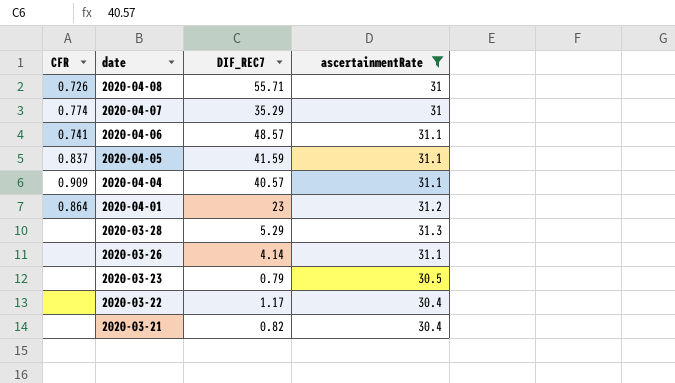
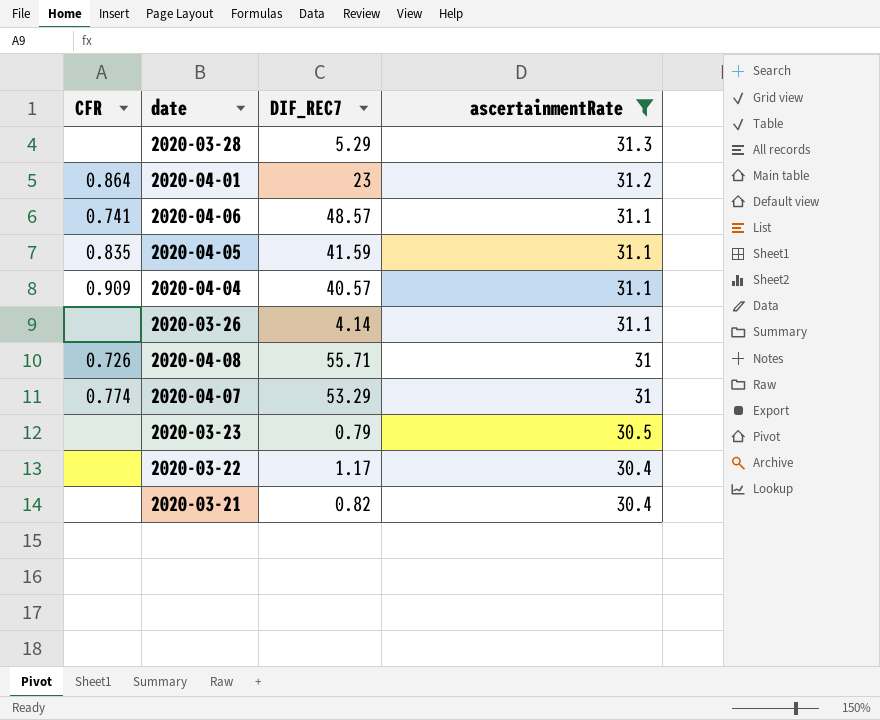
row order: date descending -> ascertainmentRate descending
2020-04-05 | CFR: 0.837 -> 0.835
2020-04-07 | DIF_REC7: 35.29 -> 53.29

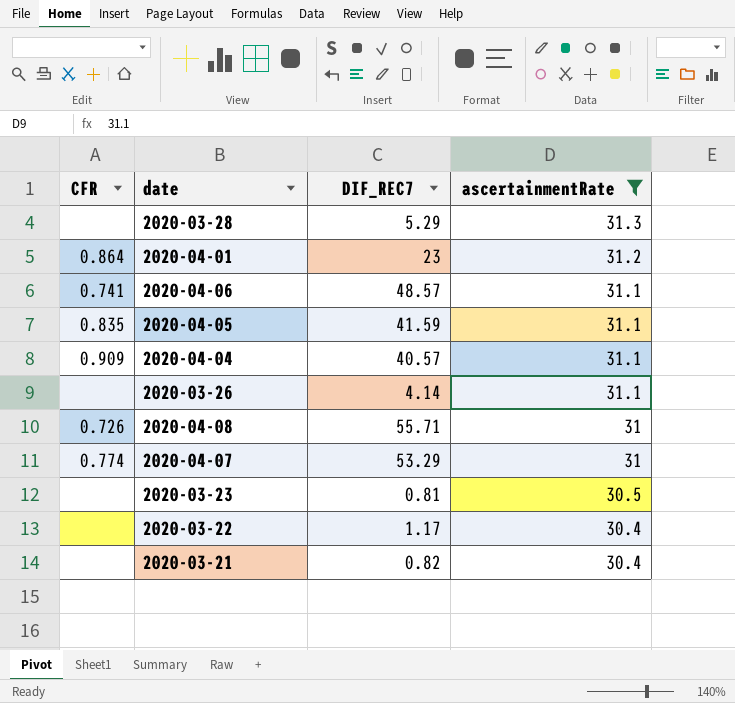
2020-03-23 | DIF_REC7: 0.79 -> 0.81

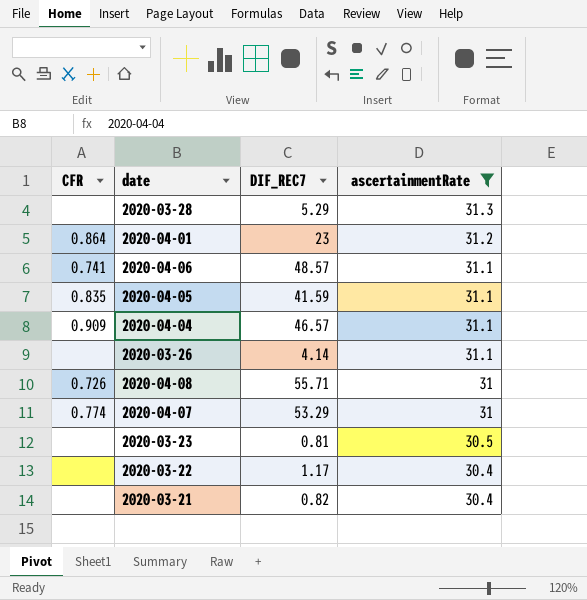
2020-04-04 | DIF_REC7: 40.57 -> 46.57

